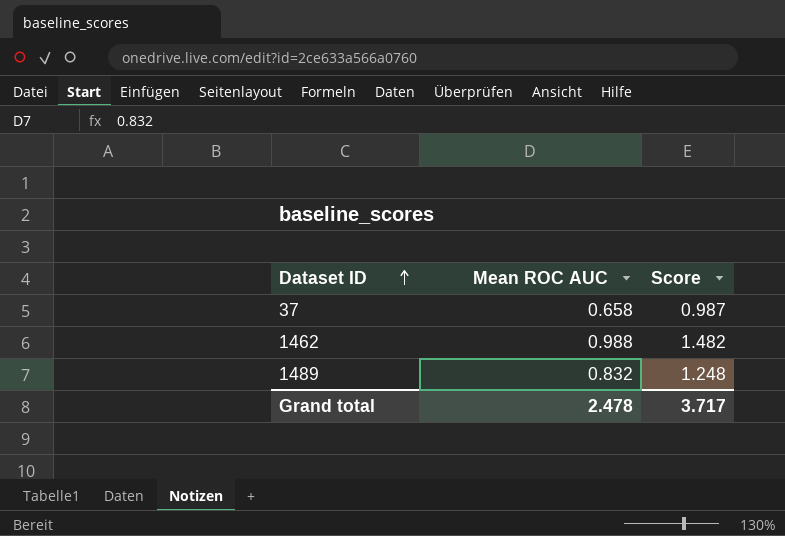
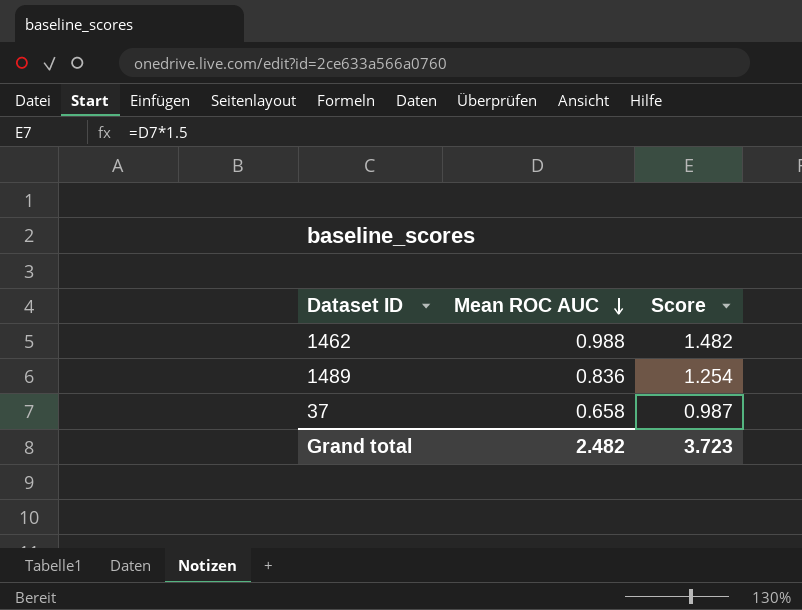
row order: Dataset ID ascending -> Mean ROC AUC descending
1489 | Mean ROC AUC: 0.832 -> 0.836
1489 | Score: 1.248 -> 1.254
Grand total | Mean ROC AUC: 2.478 -> 2.482
Grand total | Score: 3.717 -> 3.723

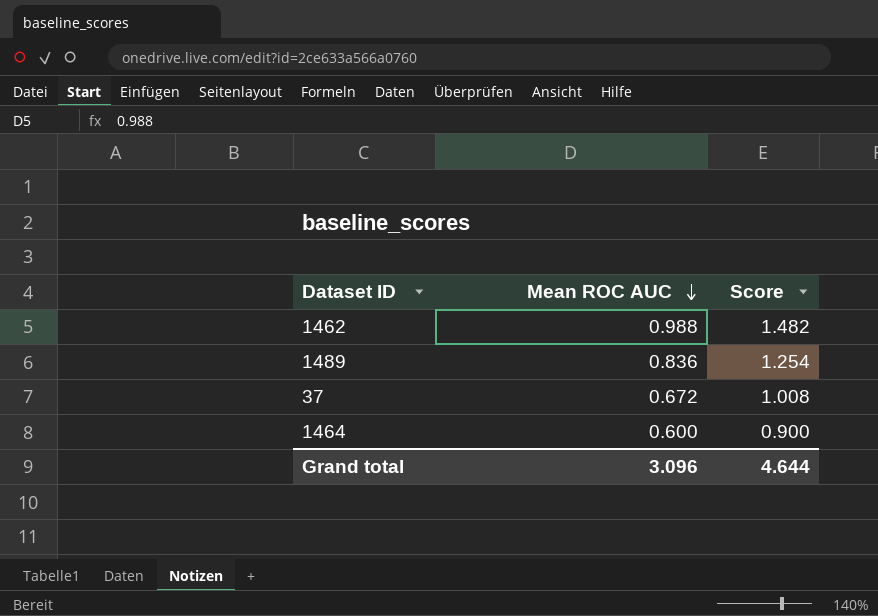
37 | Mean ROC AUC: 0.658 -> 0.672
37 | Score: 0.987 -> 1.008
row 1464: none -> 0.600 | 0.900
Grand total | Mean ROC AUC: 2.482 -> 3.096
Grand total | Score: 3.723 -> 4.644

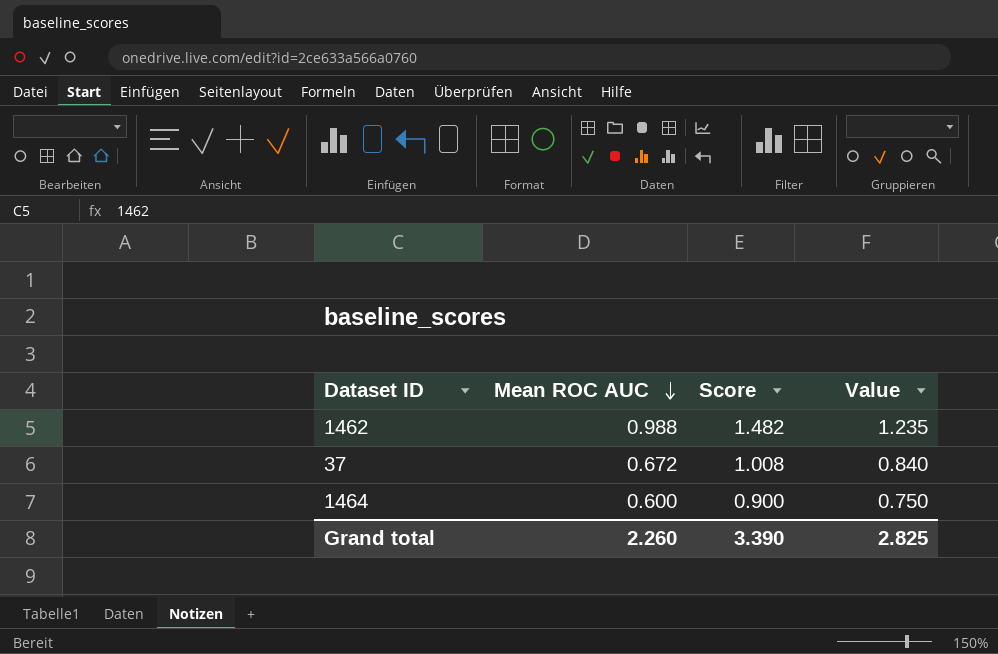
column Value | formula: none -> [Mean ROC AUC] * 1.25
row 1489: 0.836 | 1.254 -> none
Grand total | Mean ROC AUC: 3.096 -> 2.260
Grand total | Score: 4.644 -> 3.390

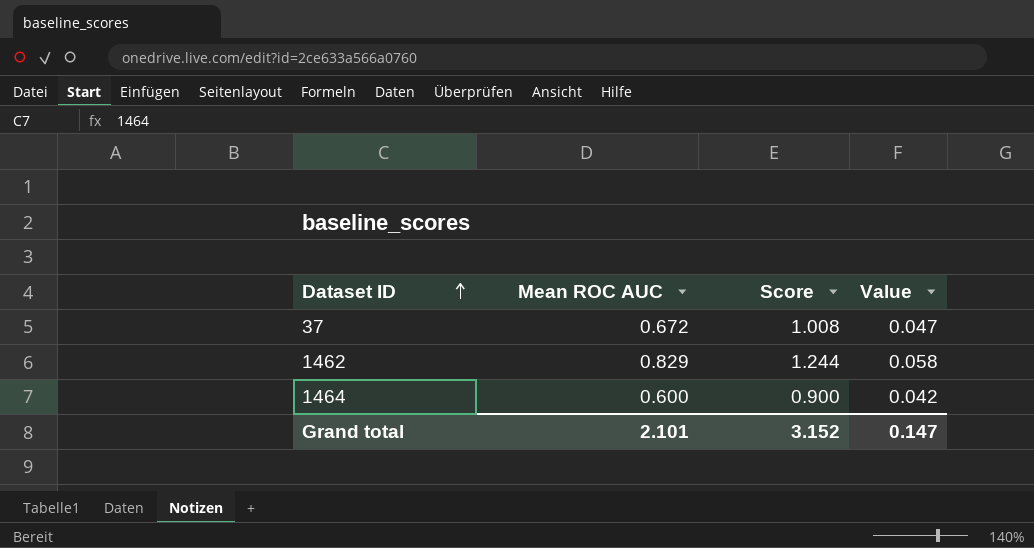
row order: Mean ROC AUC descending -> Dataset ID ascending
column Value | formula: [Mean ROC AUC] * 1.25 -> [Mean ROC AUC] * 0.07
1462 | Mean ROC AUC: 0.988 -> 0.829
1462 | Score: 1.482 -> 1.244
Grand total | Mean ROC AUC: 2.260 -> 2.101
Grand total | Score: 3.390 -> 3.152
Grand total | Value: 2.825 -> 0.147

